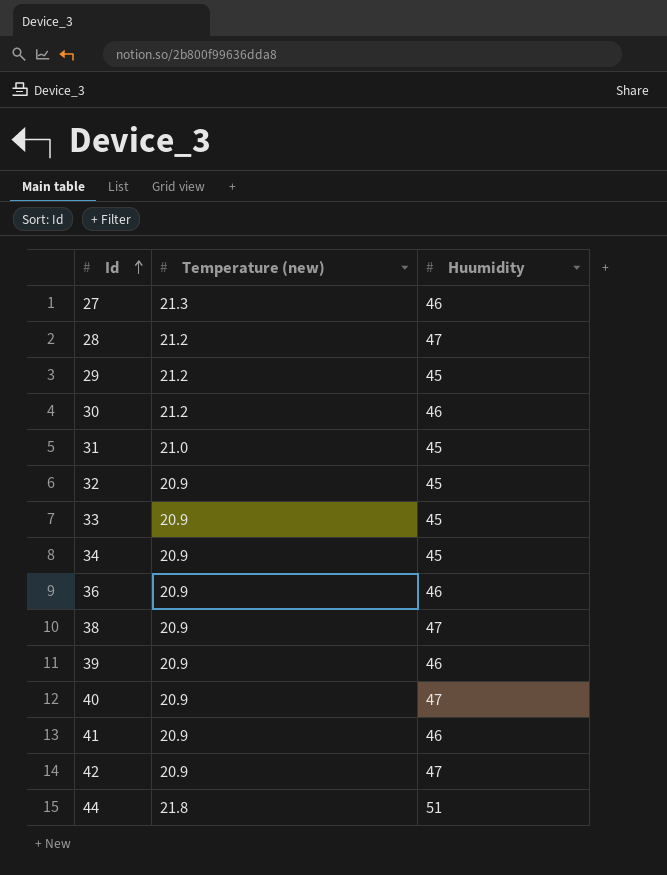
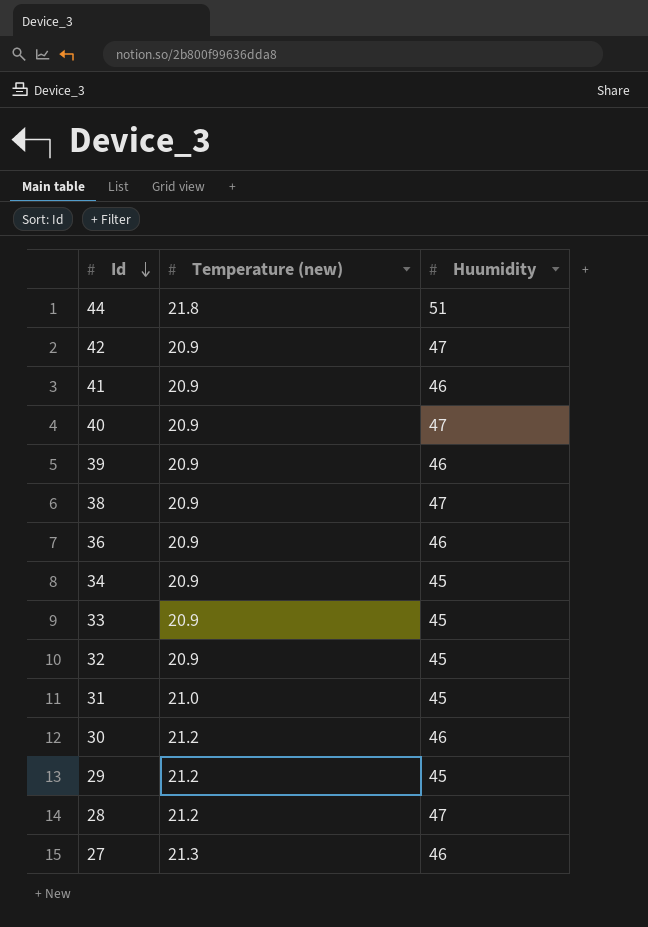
row order: Id ascending -> Id descending

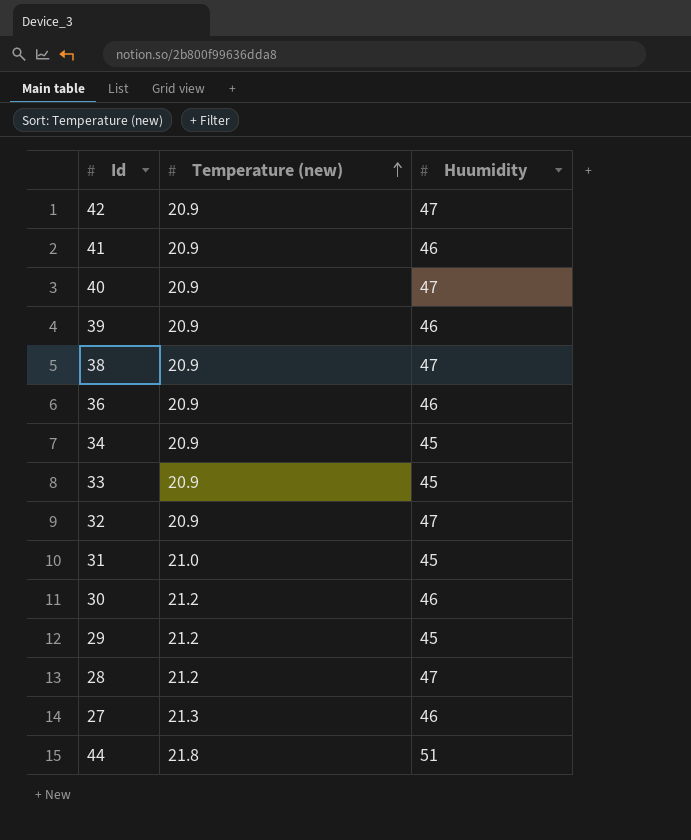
row order: Id descending -> Temperature (new) ascending
32 | Huumidity: 45 -> 47

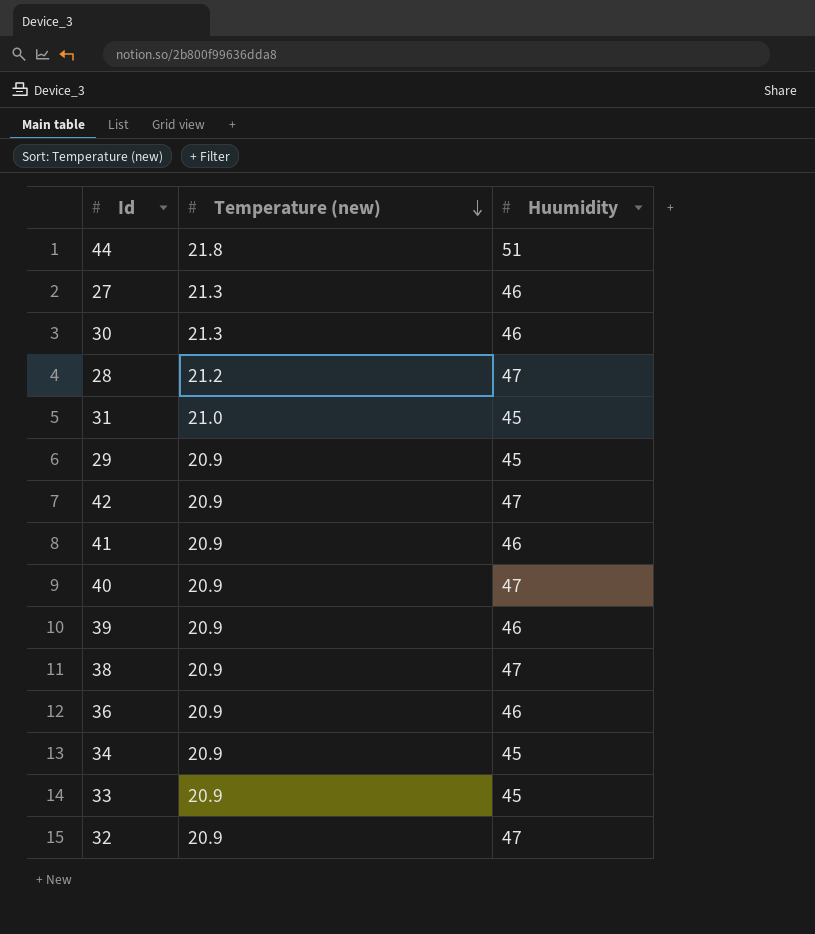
row order: Temperature (new) ascending -> Temperature (new) descending
30 | Temperature (new): 21.2 -> 21.3
29 | Temperature (new): 21.2 -> 20.9

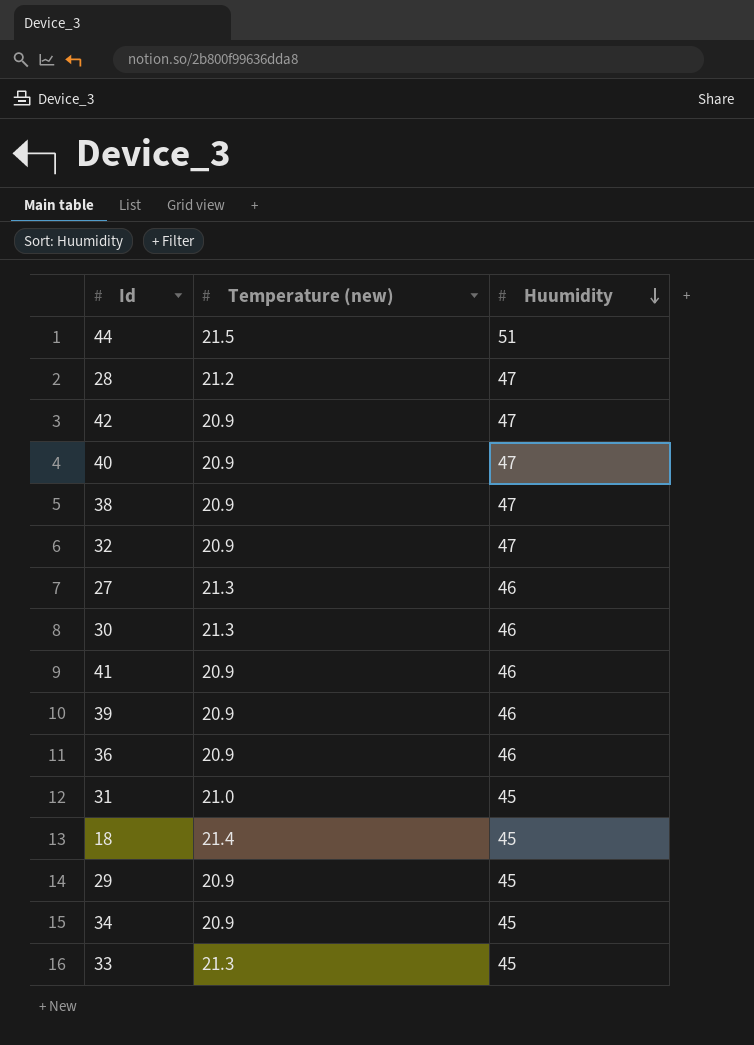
row order: Temperature (new) descending -> Huumidity descending
44 | Temperature (new): 21.8 -> 21.5
row 18: none -> 21.4 | 45
33 | Temperature (new): 20.9 -> 21.3

